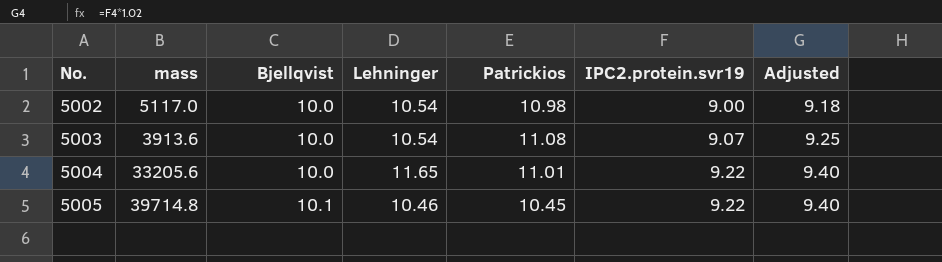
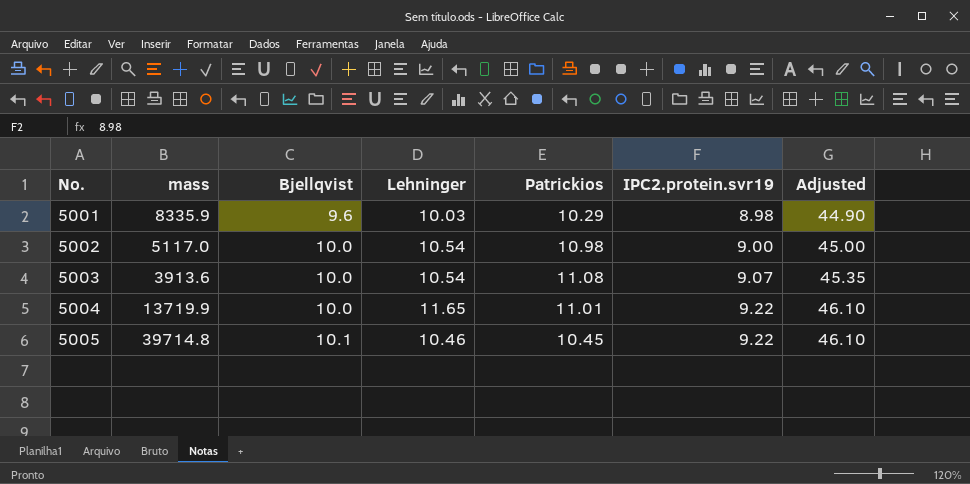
column Adjusted | formula: [IPC2.protein.svr19] * 1.02 -> [IPC2.protein.svr19] * 5
row 5001: none -> 8335.9 | 9.6 | 10.03 | 10.29 | 8.98 | 44.90
5004 | mass: 33205.6 -> 13719.9

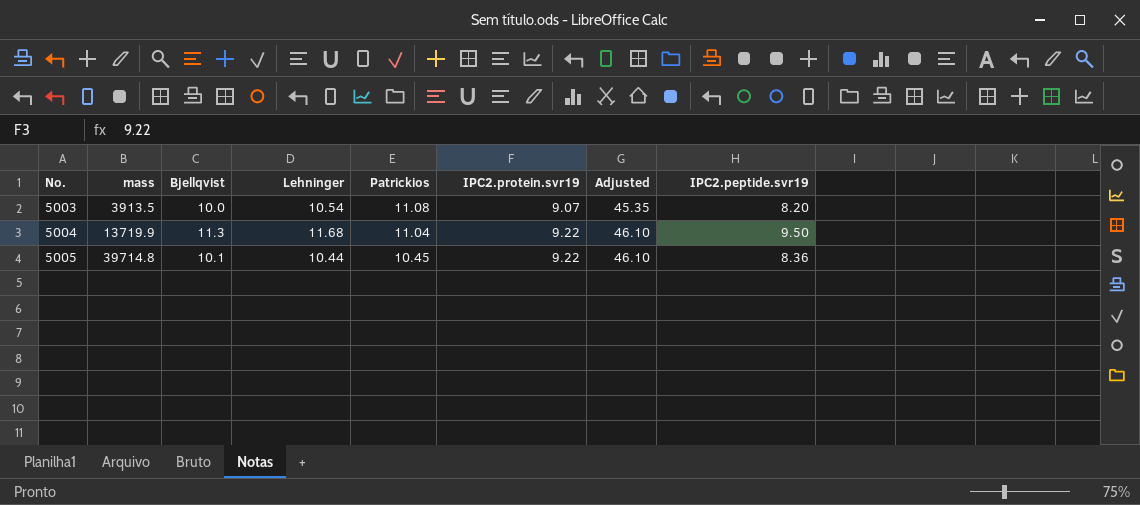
column IPC2.peptide.svr19 | position: none -> 8
row 5001: 8335.9 | 9.6 | 10.03 | 10.29 | 8.98 | 44.90 -> none
row 5002: 5117.0 | 10.0 | 10.54 | 10.98 | 9.00 | 45.00 -> none
5003 | mass: 3913.6 -> 3913.5
5004 | Bjellqvist: 10.0 -> 11.3
5004 | Lehninger: 11.65 -> 11.68
5004 | Patrickios: 11.01 -> 11.04
5005 | Lehninger: 10.46 -> 10.44

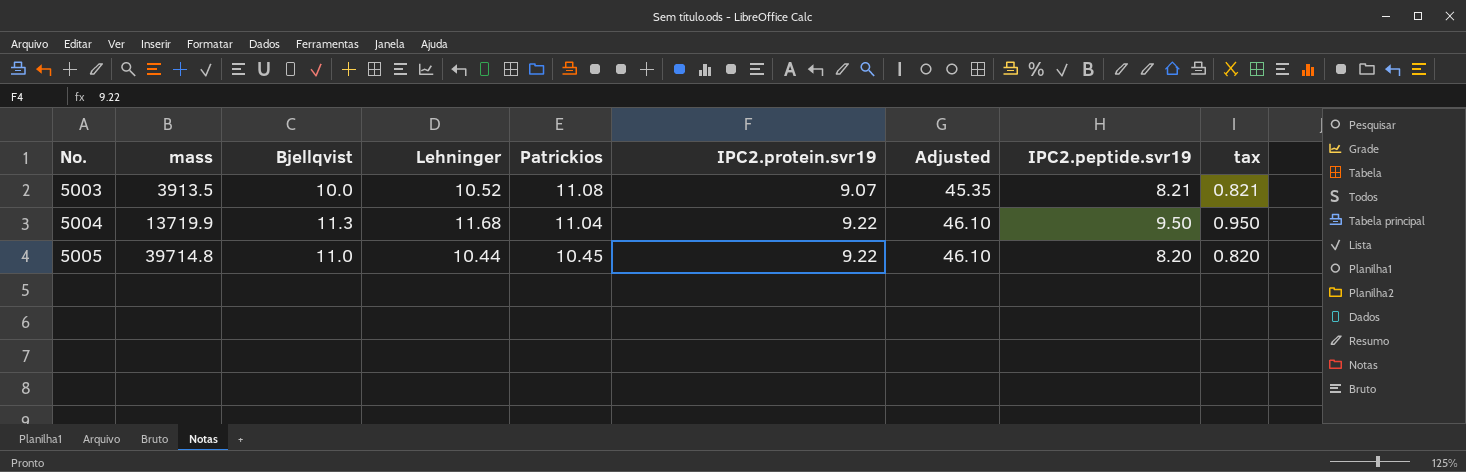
column tax | formula: none -> [IPC2.peptide.svr19] * 0.1
5003 | Lehninger: 10.54 -> 10.52
5003 | IPC2.peptide.svr19: 8.20 -> 8.21
5005 | Bjellqvist: 10.1 -> 11.0
5005 | IPC2.peptide.svr19: 8.36 -> 8.20

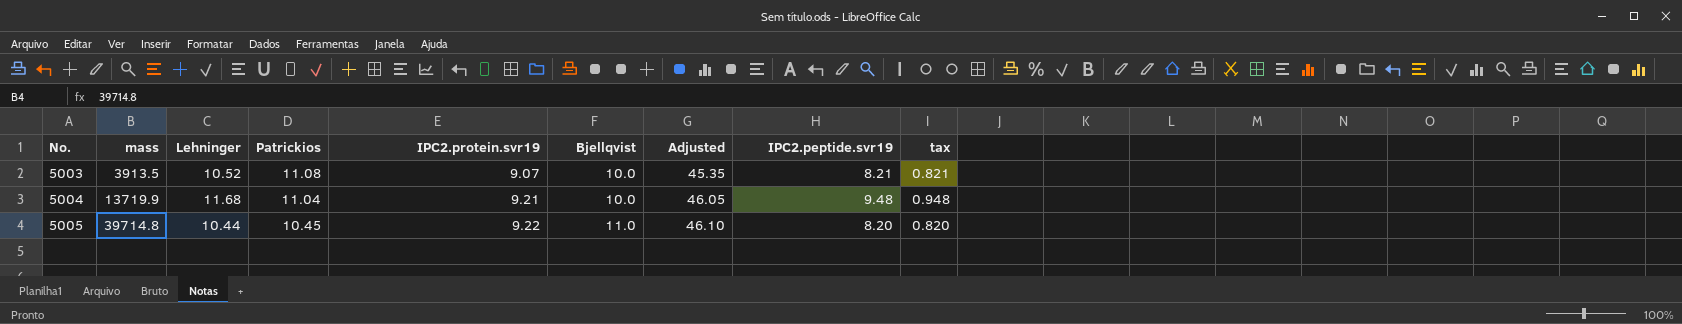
column Bjellqvist | position: 3 -> 6
5004 | IPC2.protein.svr19: 9.22 -> 9.21
5004 | Bjellqvist: 11.3 -> 10.0
5004 | Adjusted: 46.10 -> 46.05
5004 | IPC2.peptide.svr19: 9.50 -> 9.48
5004 | tax: 0.950 -> 0.948

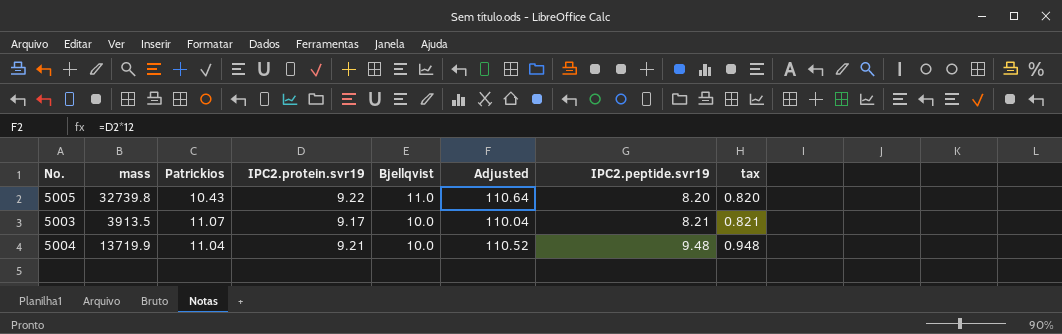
row order: No. ascending -> Bjellqvist descending
column Lehninger | position: 3 -> none
column Adjusted | formula: [IPC2.protein.svr19] * 5 -> [IPC2.protein.svr19] * 12
5005 | mass: 39714.8 -> 32739.8
5005 | Patrickios: 10.45 -> 10.43
5003 | Patrickios: 11.08 -> 11.07
5003 | IPC2.protein.svr19: 9.07 -> 9.17

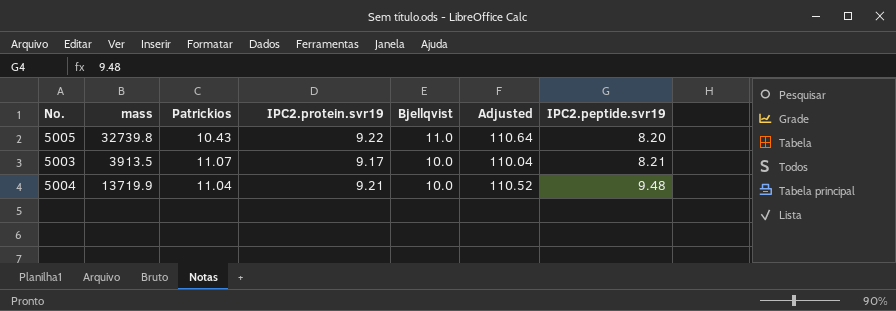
column tax | formula: [IPC2.peptide.svr19] * 0.1 -> none

